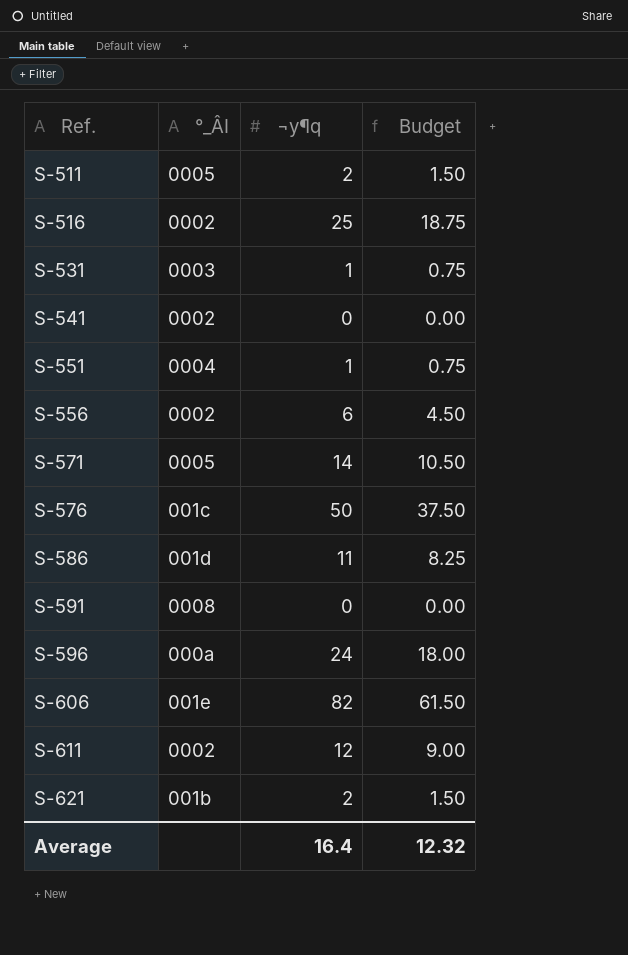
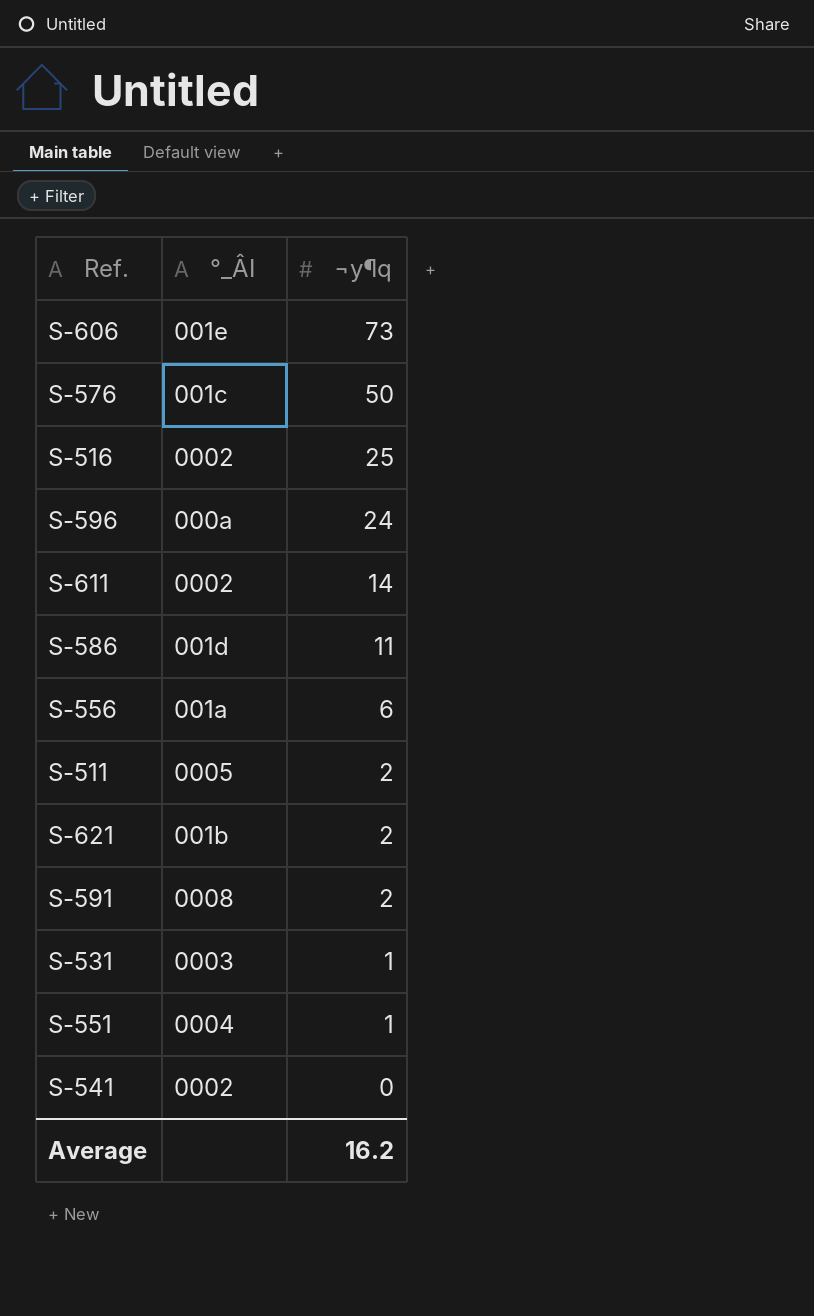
row order: Ref. ascending -> ¬y¶q descending
column Budget | formula: [¬y¶q] * 0.75 -> none
row S-571: 0005 | 14 | 10.50 -> none
S-606 | ¬y¶q: 82 -> 73
S-611 | ¬y¶q: 12 -> 14
S-556 | °_ÂI: 0002 -> 001a
S-591 | ¬y¶q: 0 -> 2
Average | ¬y¶q: 16.4 -> 16.2

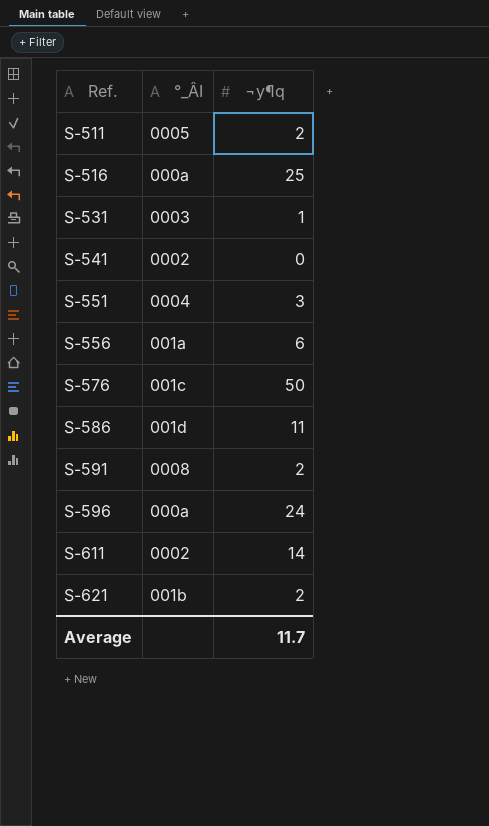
row order: ¬y¶q descending -> Ref. ascending
row S-606: 001e | 73 -> none
S-516 | °_ÂI: 0002 -> 000a
S-551 | ¬y¶q: 1 -> 3
Average | ¬y¶q: 16.2 -> 11.7

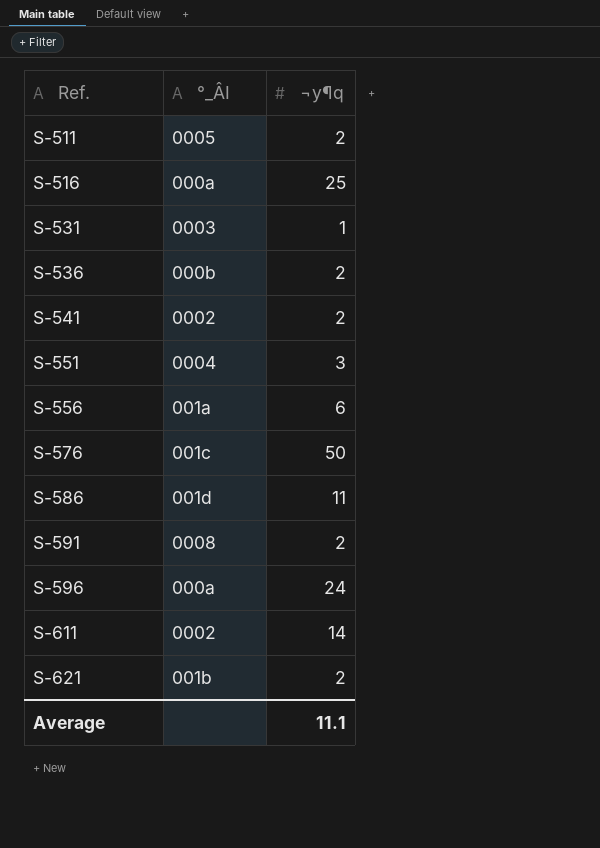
row S-536: none -> 000b | 2
S-541 | ¬y¶q: 0 -> 2
Average | ¬y¶q: 11.7 -> 11.1

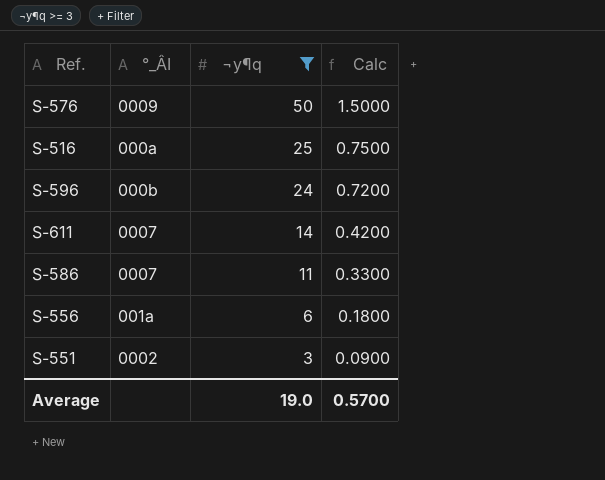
filter: none -> ¬y¶q >= 3
row order: Ref. ascending -> ¬y¶q descending
column Calc | formula: none -> [¬y¶q] * 0.03
S-576 | °_ÂI: 001c -> 0009
S-596 | °_ÂI: 000a -> 000b
S-611 | °_ÂI: 0002 -> 0007
S-586 | °_ÂI: 001d -> 0007
S-551 | °_ÂI: 0004 -> 0002
Average | ¬y¶q: 11.1 -> 19.0

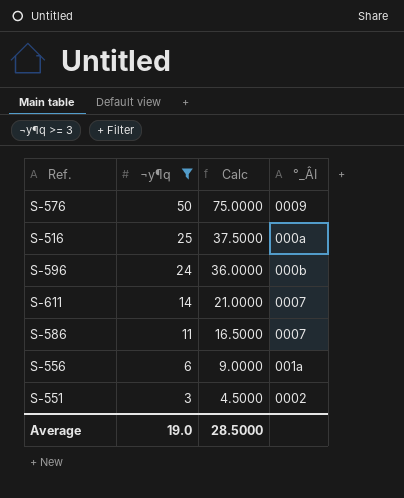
column Calc | formula: [¬y¶q] * 0.03 -> [¬y¶q] * 1.5
column °_ÂI | position: 2 -> 4
Average | Calc: 0.5700 -> 28.5000

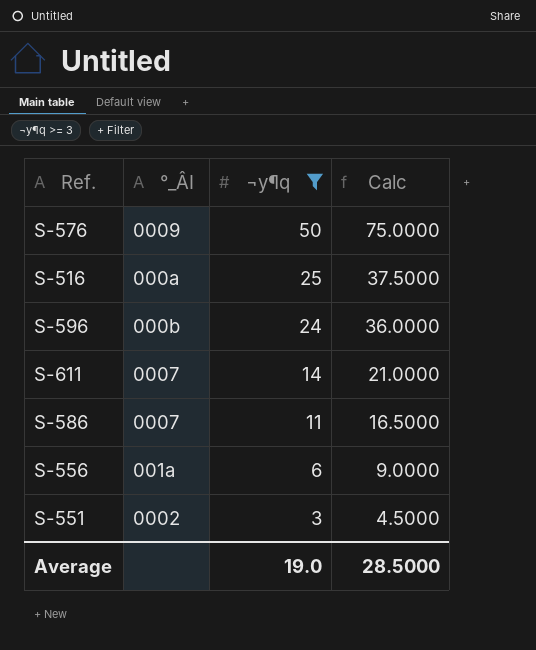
column °_ÂI | position: 4 -> 2

